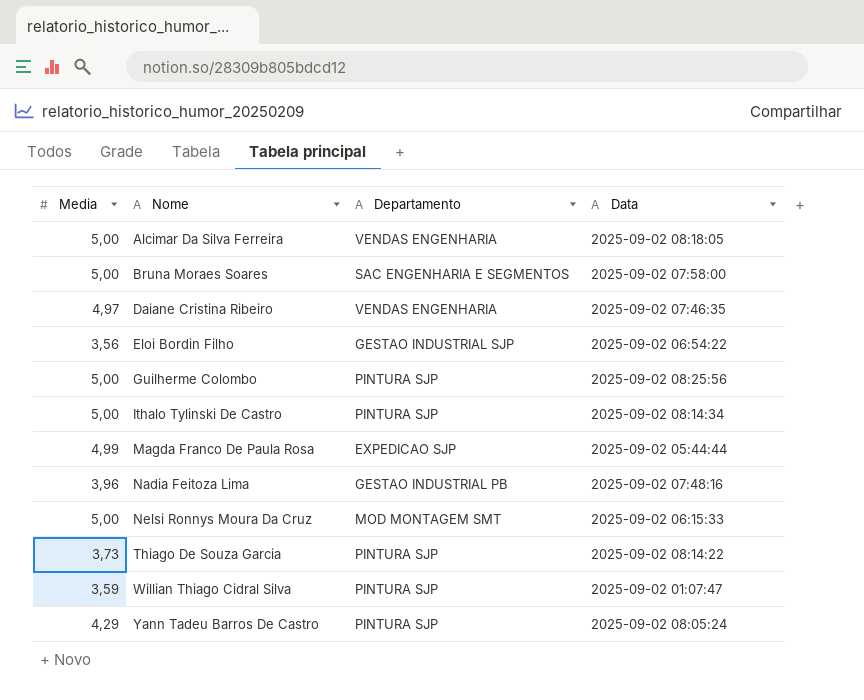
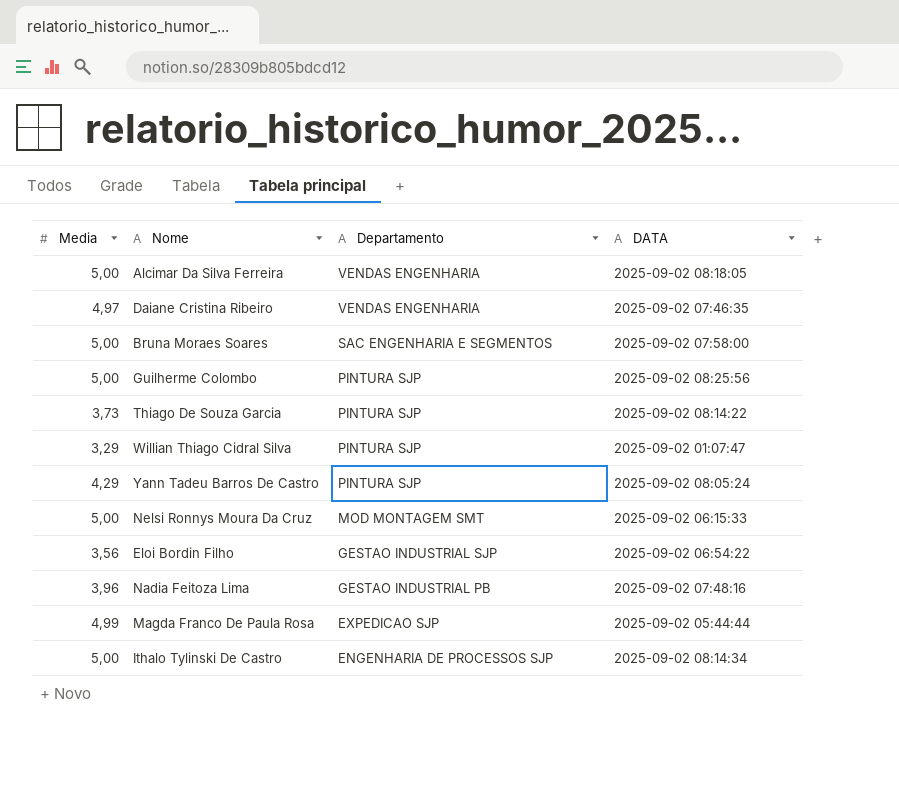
row order: Nome ascending -> Departamento descending
column name: Data -> DATA
Willian Thiago Cidral Silva | Media: 3,59 -> 3,29
Ithalo Tylinski De Castro | Departamento: PINTURA SJP -> ENGENHARIA DE PROCESSOS SJP

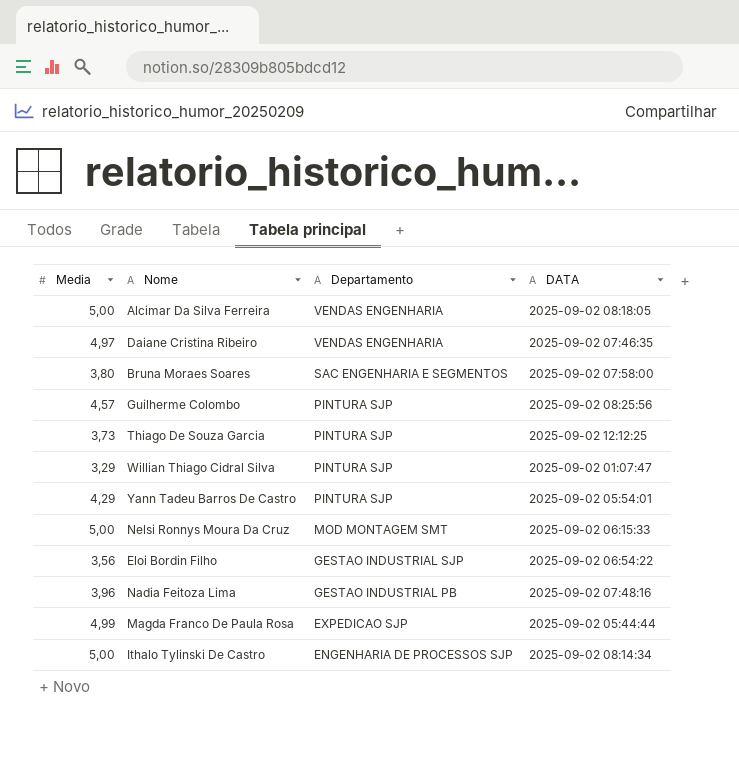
Bruna Moraes Soares | Media: 5,00 -> 3,80
Guilherme Colombo | Media: 5,00 -> 4,57
Thiago De Souza Garcia | DATA: 2025-09-02 08:14:22 -> 2025-09-02 12:12:25
Yann Tadeu Barros De Castro | DATA: 2025-09-02 08:05:24 -> 2025-09-02 05:54:01

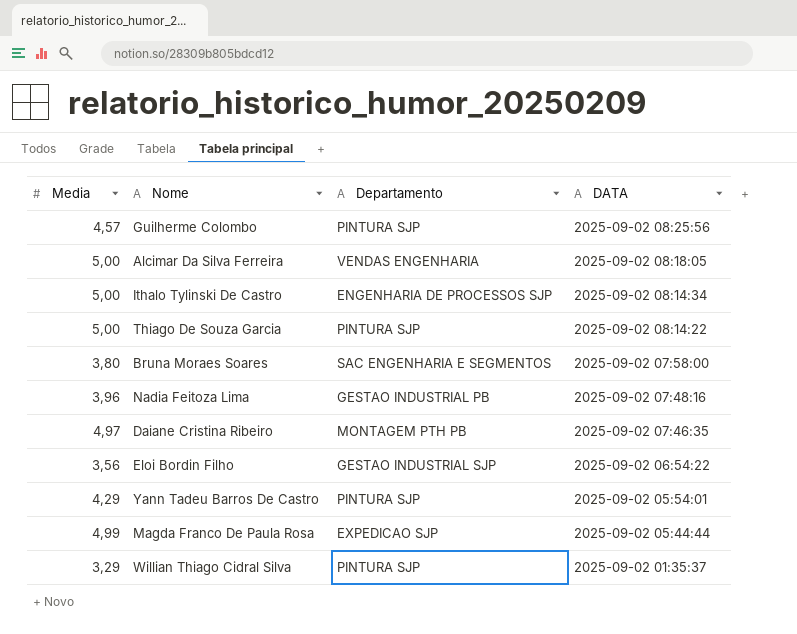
row order: Departamento descending -> DATA descending
row Nelsi Ronnys Moura Da Cruz: 5,00 | MOD MONTAGEM SMT | 2025-09-02 06:15:33 -> none
Thiago De Souza Garcia | Media: 3,73 -> 5,00
Thiago De Souza Garcia | DATA: 2025-09-02 12:12:25 -> 2025-09-02 08:14:22
Daiane Cristina Ribeiro | Departamento: VENDAS ENGENHARIA -> MONTAGEM PTH PB
Willian Thiago Cidral Silva | DATA: 2025-09-02 01:07:47 -> 2025-09-02 01:35:37

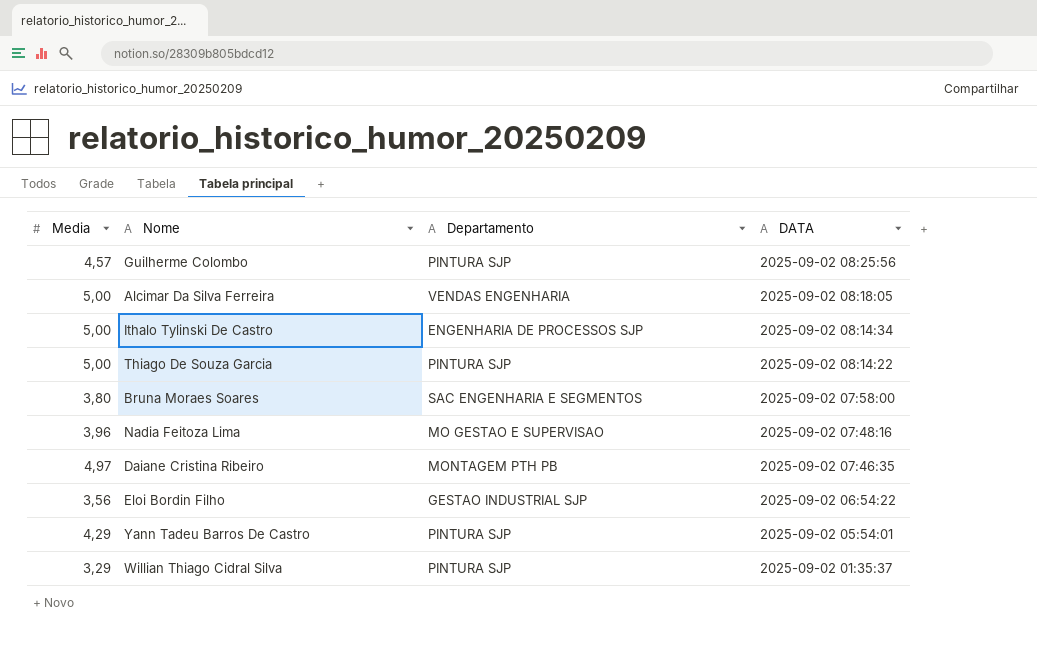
row Magda Franco De Paula Rosa: 4,99 | EXPEDICAO SJP | 2025-09-02 05:44:44 -> none
Nadia Feitoza Lima | Departamento: GESTAO INDUSTRIAL PB -> MO GESTAO E SUPERVISAO

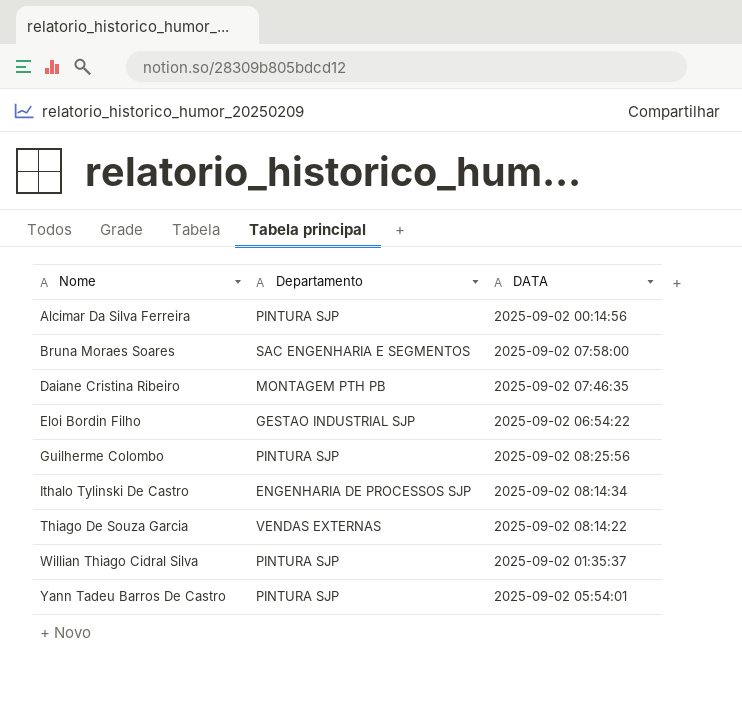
row order: DATA descending -> Nome ascending
column Media | position: 1 -> none
row Nadia Feitoza Lima: 3,96 | MO GESTAO E SUPERVISAO | 2025-09-02 07:48:16 -> none
Alcimar Da Silva Ferreira | Departamento: VENDAS ENGENHARIA -> PINTURA SJP
Alcimar Da Silva Ferreira | DATA: 2025-09-02 08:18:05 -> 2025-09-02 00:14:56
Thiago De Souza Garcia | Departamento: PINTURA SJP -> VENDAS EXTERNAS

